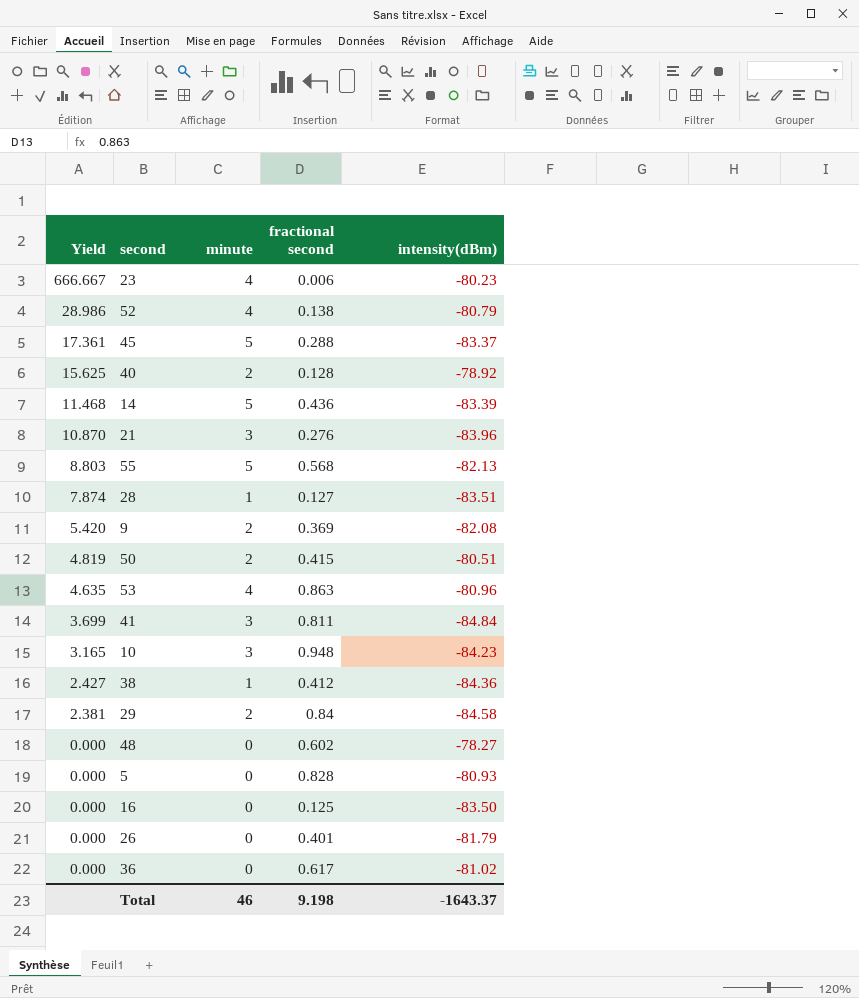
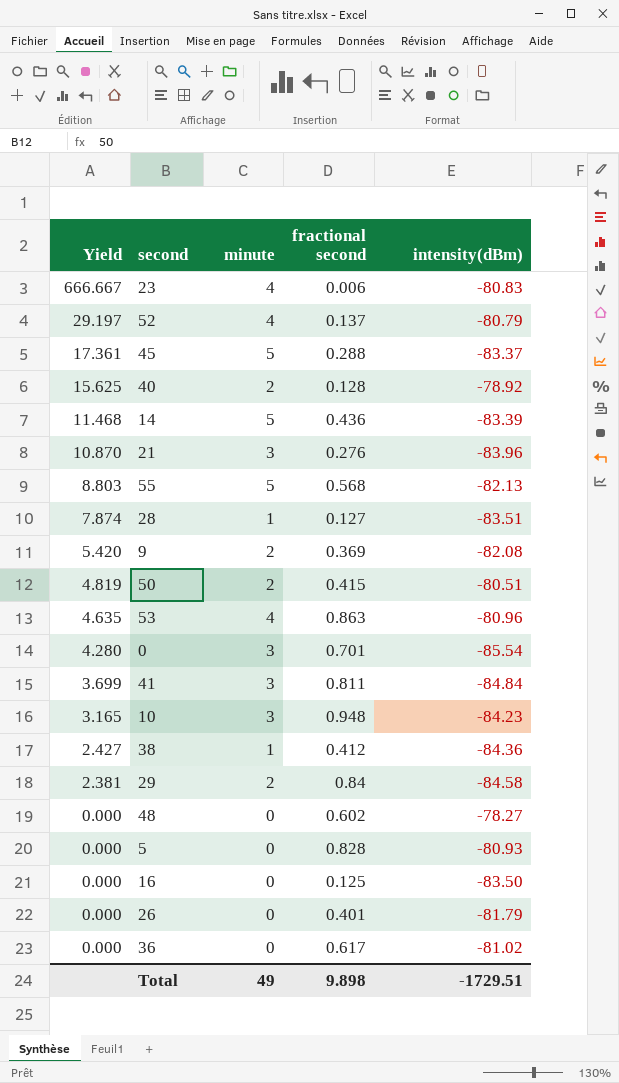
23 | intensity(dBm): -80.23 -> -80.83
52 | Yield: 28.986 -> 29.197
52 | fractional second: 0.138 -> 0.137
row 0: none -> 4.280 | 3 | 0.701 | -85.54
Total | minute: 46 -> 49
Total | fractional second: 9.198 -> 9.898
Total | intensity(dBm): -1643.37 -> -1729.51

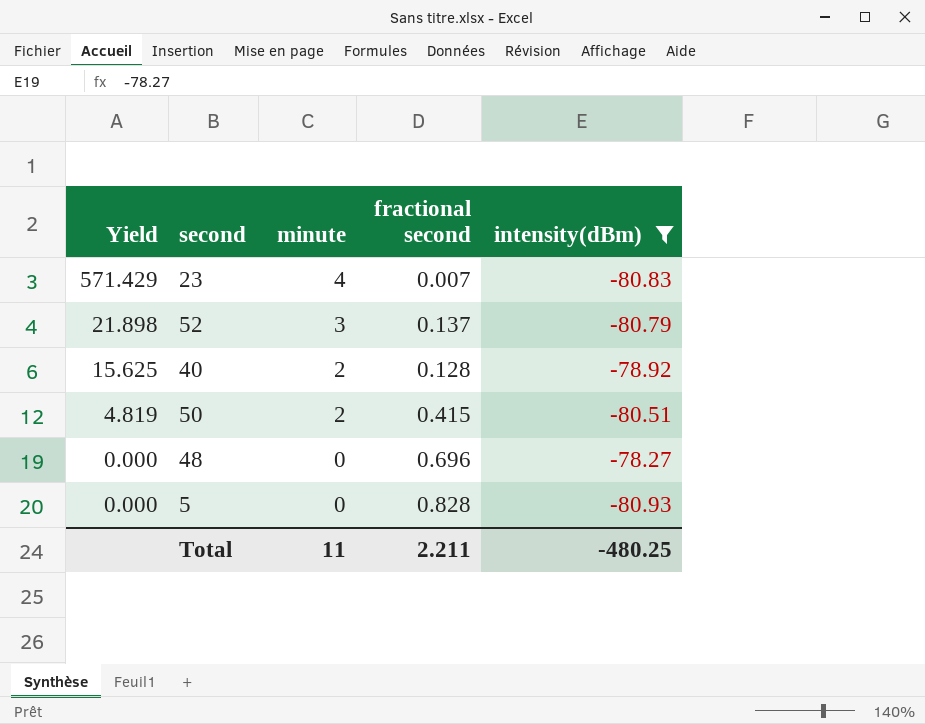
filter: none -> intensity(dBm) >= -80.93
23 | Yield: 666.667 -> 571.429
23 | fractional second: 0.006 -> 0.007
52 | Yield: 29.197 -> 21.898
52 | minute: 4 -> 3
48 | fractional second: 0.602 -> 0.696
Total | minute: 49 -> 11
Total | fractional second: 9.898 -> 2.211
Total | intensity(dBm): -1729.51 -> -480.25

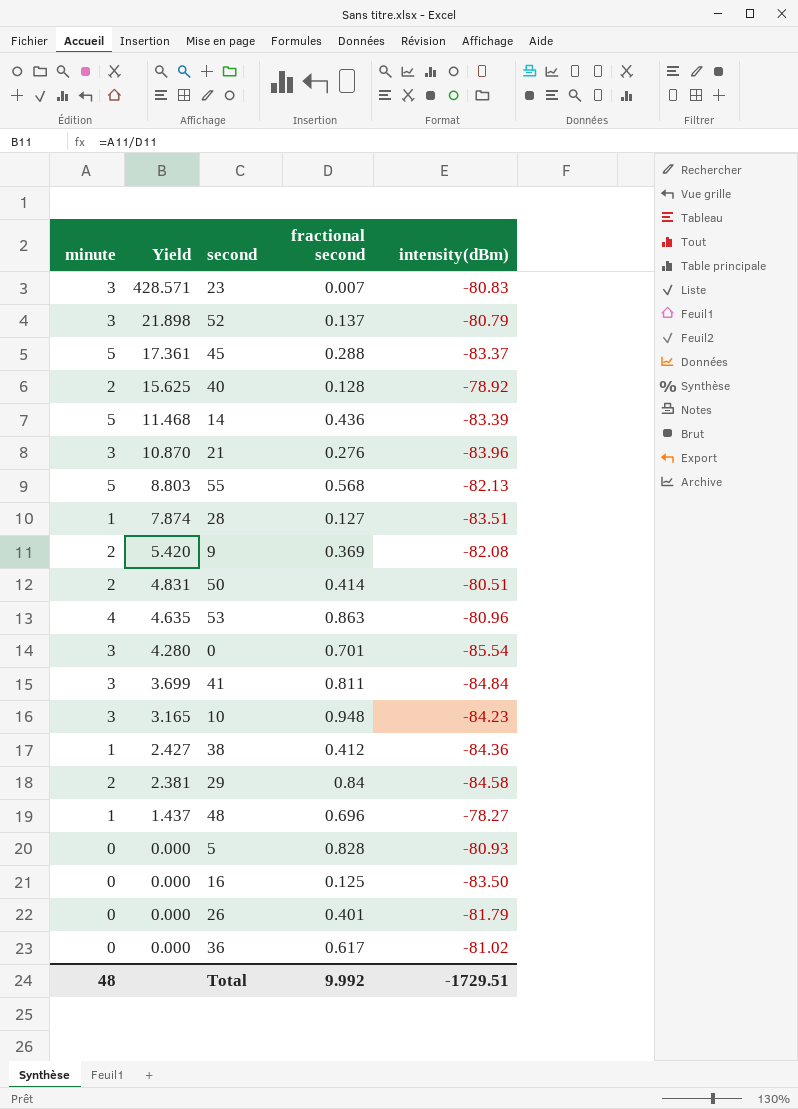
filter: intensity(dBm) >= -80.93 -> none
column minute | position: 3 -> 1
23 | minute: 4 -> 3
23 | Yield: 571.429 -> 428.571
50 | Yield: 4.819 -> 4.831
50 | fractional second: 0.415 -> 0.414
48 | minute: 0 -> 1
48 | Yield: 0.000 -> 1.437
Total | minute: 11 -> 48
Total | fractional second: 2.211 -> 9.992
Total | intensity(dBm): -480.25 -> -1729.51

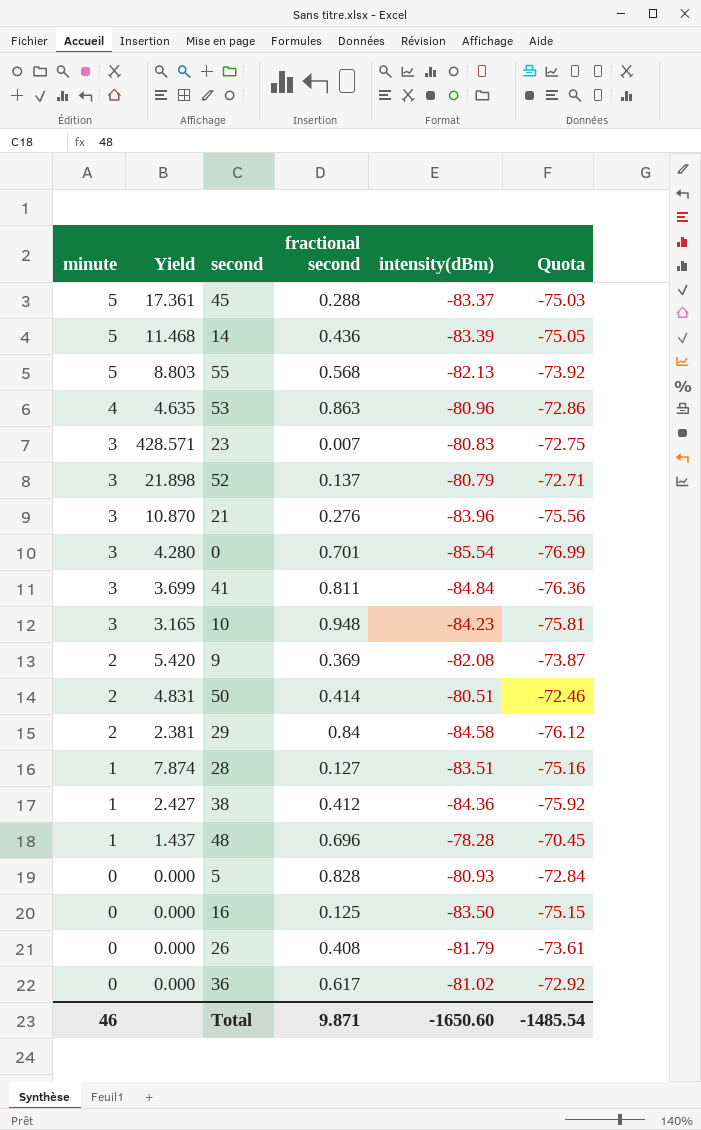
row order: Yield descending -> minute descending
column Quota | formula: none -> [intensity(dBm)] * 0.9
row 40: 2 | 15.625 | 0.128 | -78.92 -> none
48 | intensity(dBm): -78.27 -> -78.28
26 | fractional second: 0.401 -> 0.408
Total | minute: 48 -> 46
Total | fractional second: 9.992 -> 9.871
Total | intensity(dBm): -1729.51 -> -1650.60

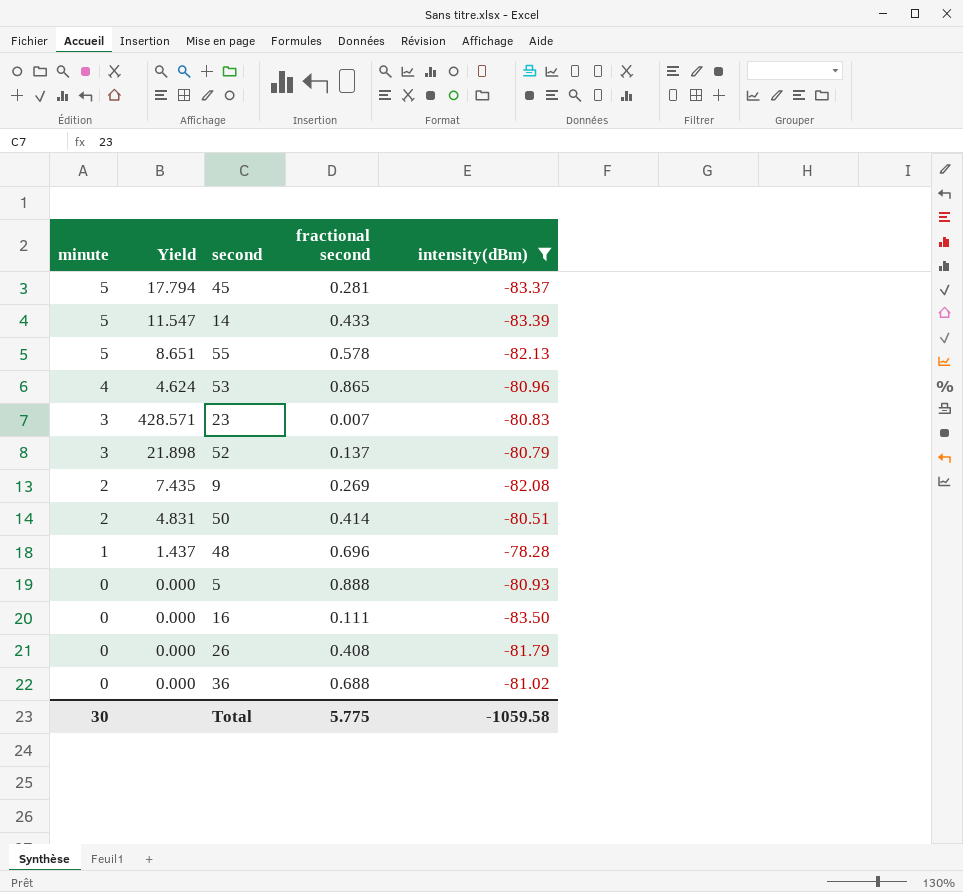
filter: none -> intensity(dBm) >= -83.50
column Quota | formula: [intensity(dBm)] * 0.9 -> none
45 | Yield: 17.361 -> 17.794
45 | fractional second: 0.288 -> 0.281
14 | Yield: 11.468 -> 11.547
14 | fractional second: 0.436 -> 0.433
55 | Yield: 8.803 -> 8.651
55 | fractional second: 0.568 -> 0.578
53 | Yield: 4.635 -> 4.624
53 | fractional second: 0.863 -> 0.865
9 | Yield: 5.420 -> 7.435
9 | fractional second: 0.369 -> 0.269
5 | fractional second: 0.828 -> 0.888
16 | fractional second: 0.125 -> 0.111
36 | fractional second: 0.617 -> 0.688
Total | minute: 46 -> 30
Total | fractional second: 9.871 -> 5.775
Total | intensity(dBm): -1650.60 -> -1059.58

